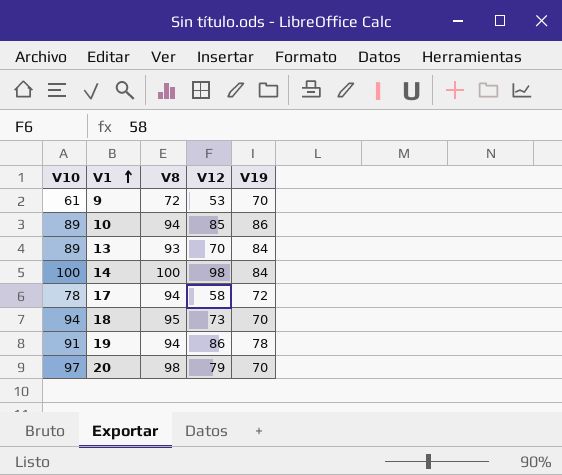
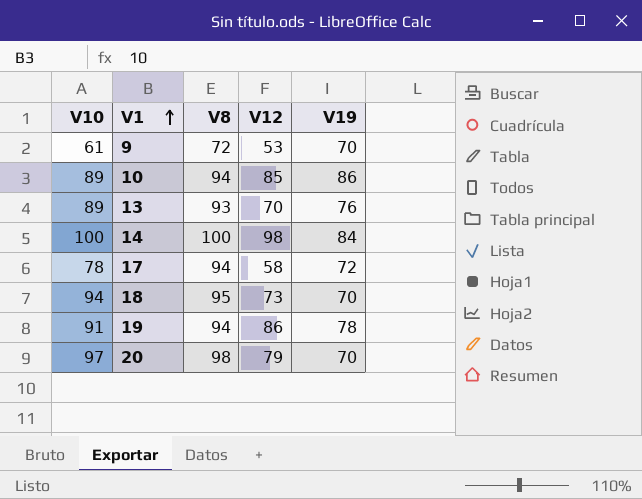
13 | V19: 84 -> 76

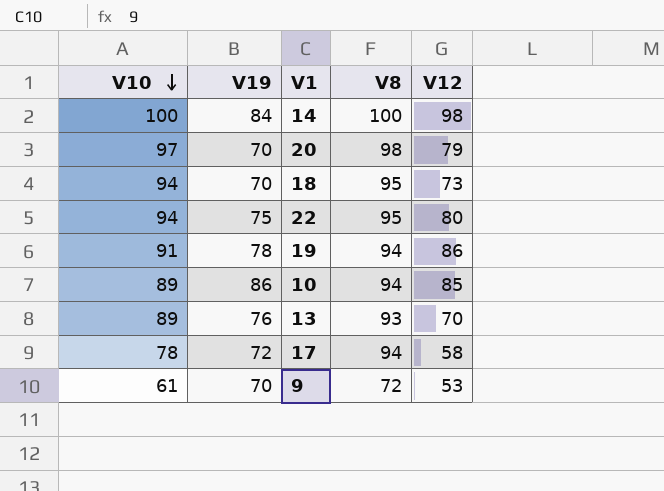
row order: V1 ascending -> V10 descending
column V19 | position: 5 -> 2
row 22: none -> 94 | 75 | 95 | 80

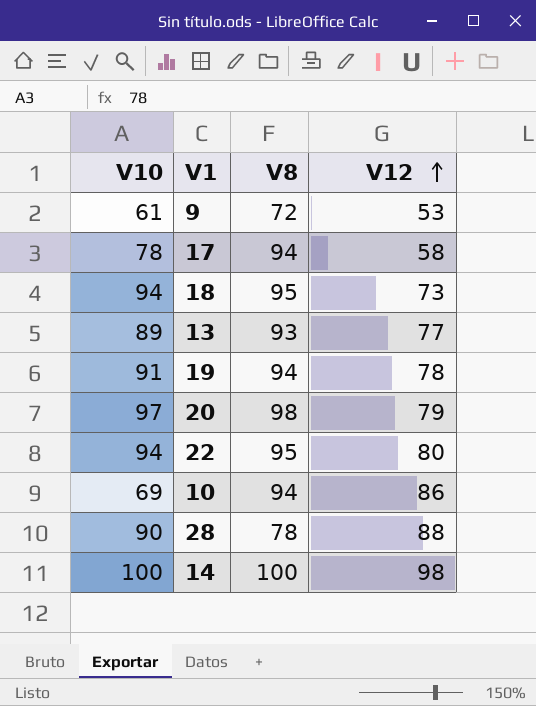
row order: V10 descending -> V12 ascending
column V19 | position: 2 -> none
13 | V12: 70 -> 77
19 | V12: 86 -> 78
10 | V10: 89 -> 69
10 | V12: 85 -> 86
row 28: none -> 90 | 78 | 88

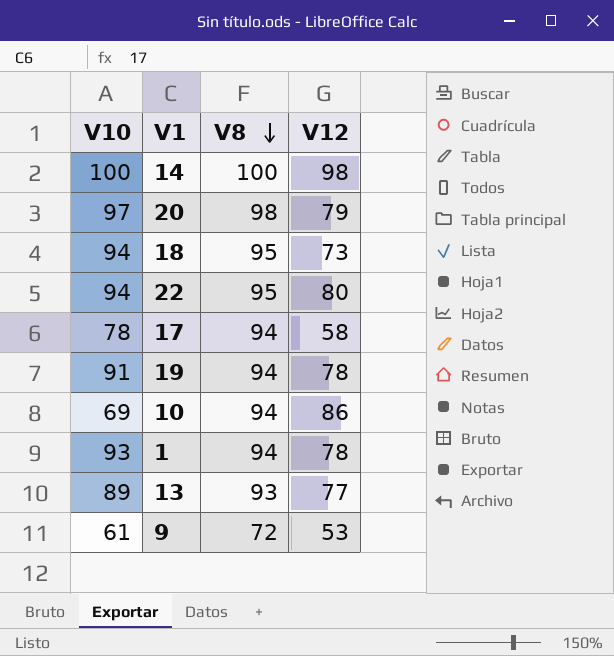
row order: V12 ascending -> V8 descending
row 28: 90 | 78 | 88 -> none
row 1: none -> 93 | 94 | 78

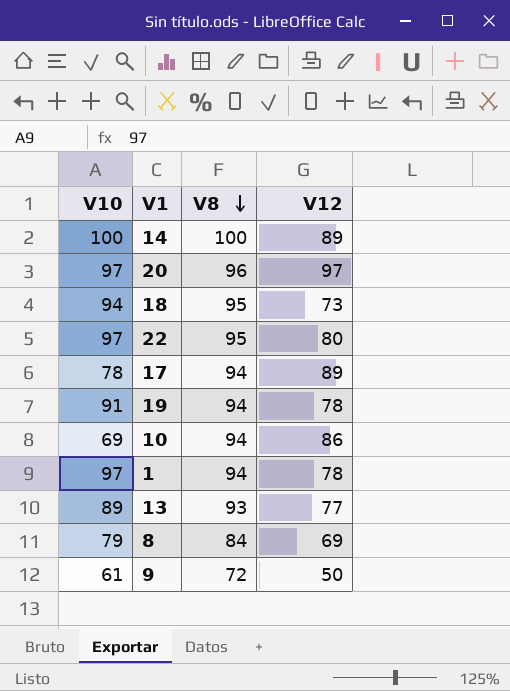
14 | V12: 98 -> 89
20 | V8: 98 -> 96
20 | V12: 79 -> 97
22 | V10: 94 -> 97
17 | V12: 58 -> 89
1 | V10: 93 -> 97
row 8: none -> 79 | 84 | 69
9 | V12: 53 -> 50

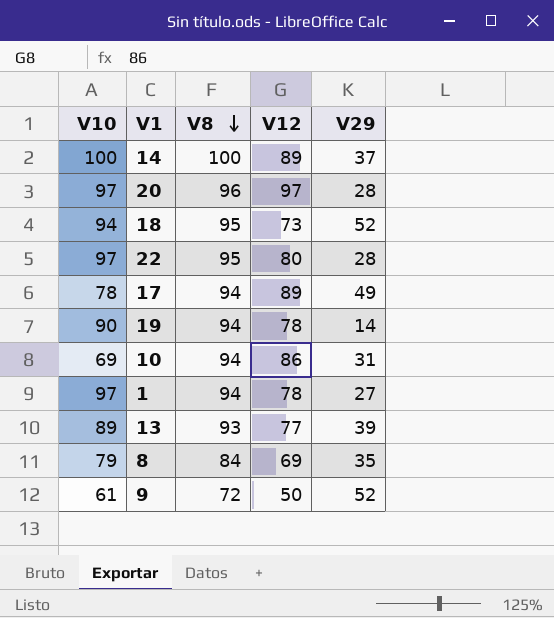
column V29 | position: none -> 5
19 | V10: 91 -> 90

